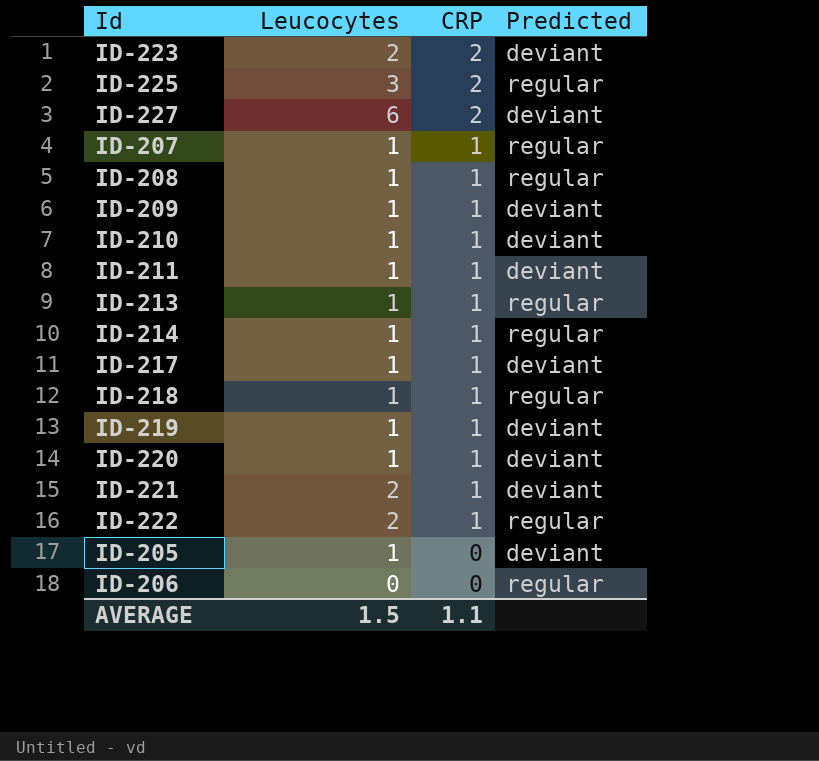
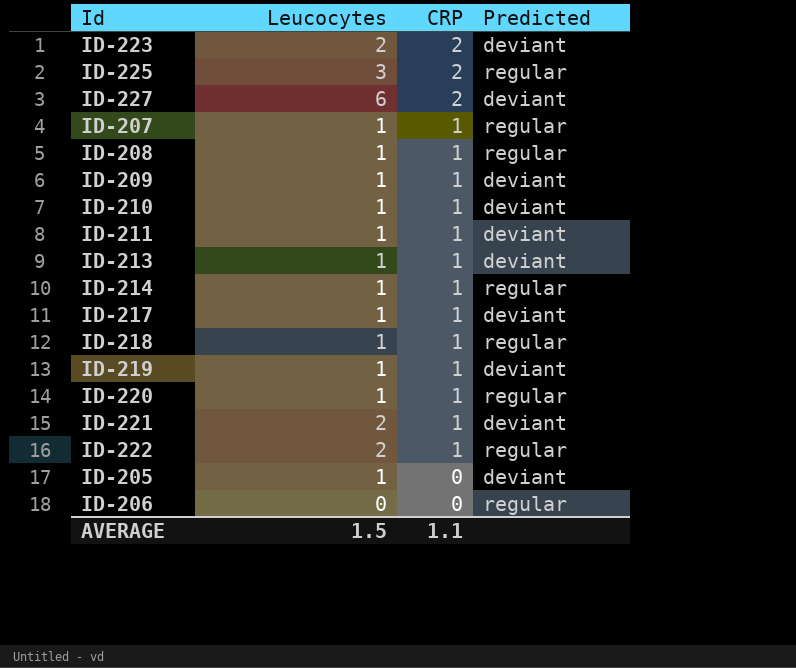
ID-213 | Predicted: regular -> deviant
ID-220 | Predicted: deviant -> regular

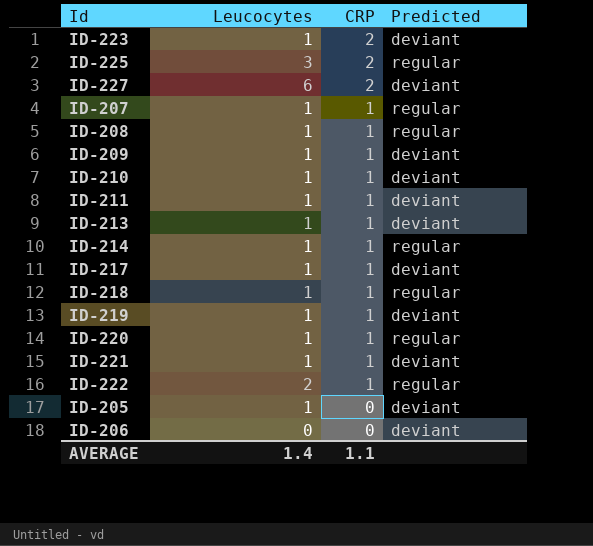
ID-223 | Leucocytes: 2 -> 1
ID-221 | Leucocytes: 2 -> 1
ID-206 | Predicted: regular -> deviant
AVERAGE | Leucocytes: 1.5 -> 1.4

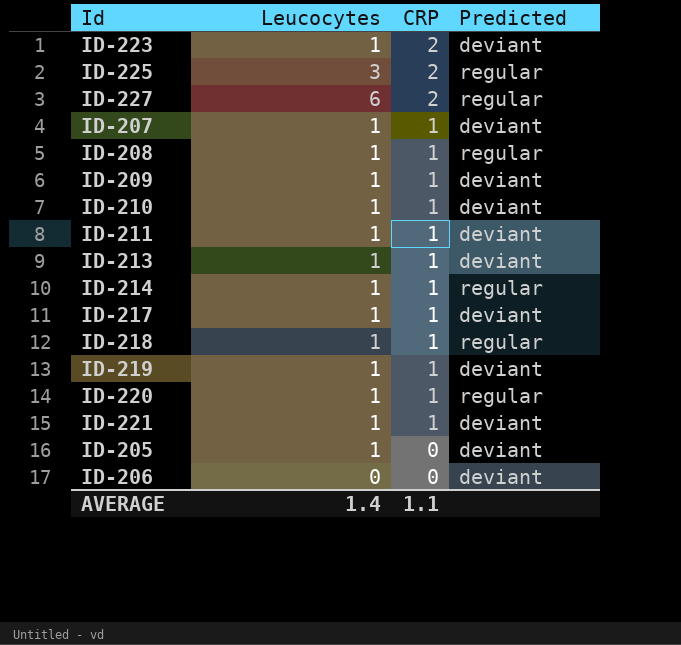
row ID-222: 2 | 1 | regular -> none
ID-227 | Predicted: deviant -> regular
ID-207 | Predicted: regular -> deviant

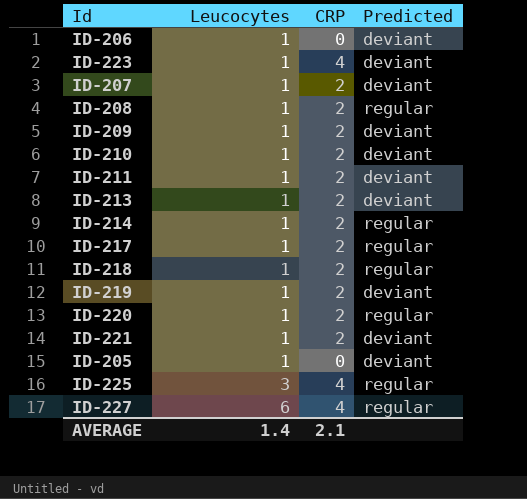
row order: CRP descending -> Leucocytes ascending
ID-206 | Leucocytes: 0 -> 1
ID-223 | CRP: 2 -> 4
ID-207 | CRP: 1 -> 2
ID-208 | CRP: 1 -> 2
ID-209 | CRP: 1 -> 2
ID-210 | CRP: 1 -> 2
ID-211 | CRP: 1 -> 2
ID-213 | CRP: 1 -> 2
ID-214 | CRP: 1 -> 2
ID-217 | CRP: 1 -> 2
ID-217 | Predicted: deviant -> regular
ID-218 | CRP: 1 -> 2
ID-219 | CRP: 1 -> 2
ID-220 | CRP: 1 -> 2
ID-221 | CRP: 1 -> 2
ID-225 | CRP: 2 -> 4
ID-227 | CRP: 2 -> 4
AVERAGE | CRP: 1.1 -> 2.1

